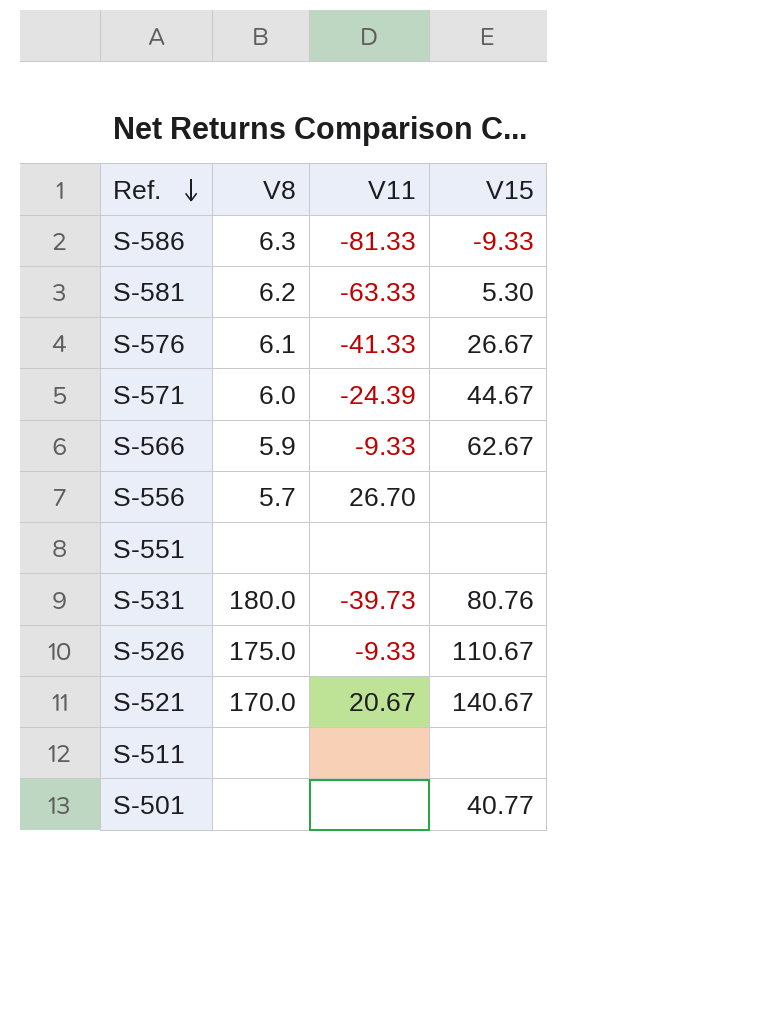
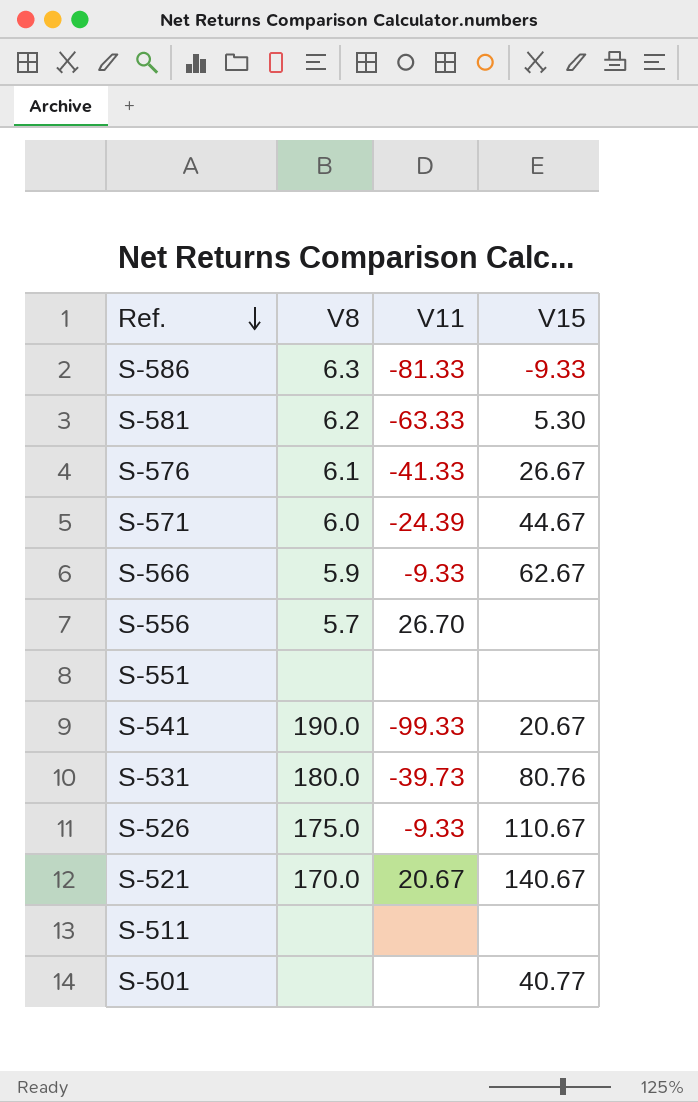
row S-541: none -> 190.0 | -99.33 | 20.67

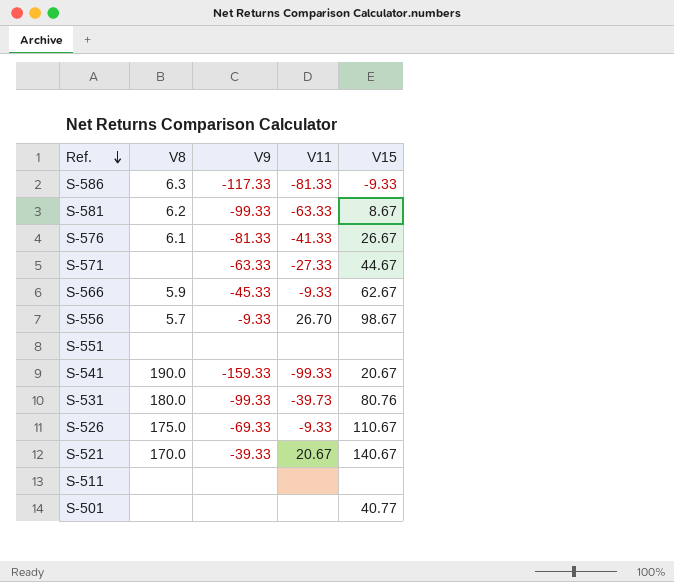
column V9 | position: none -> 3
S-581 | V15: 5.30 -> 8.67
S-571 | V8: 6.0 -> none
S-571 | V11: -24.39 -> -27.33
S-556 | V15: none -> 98.67

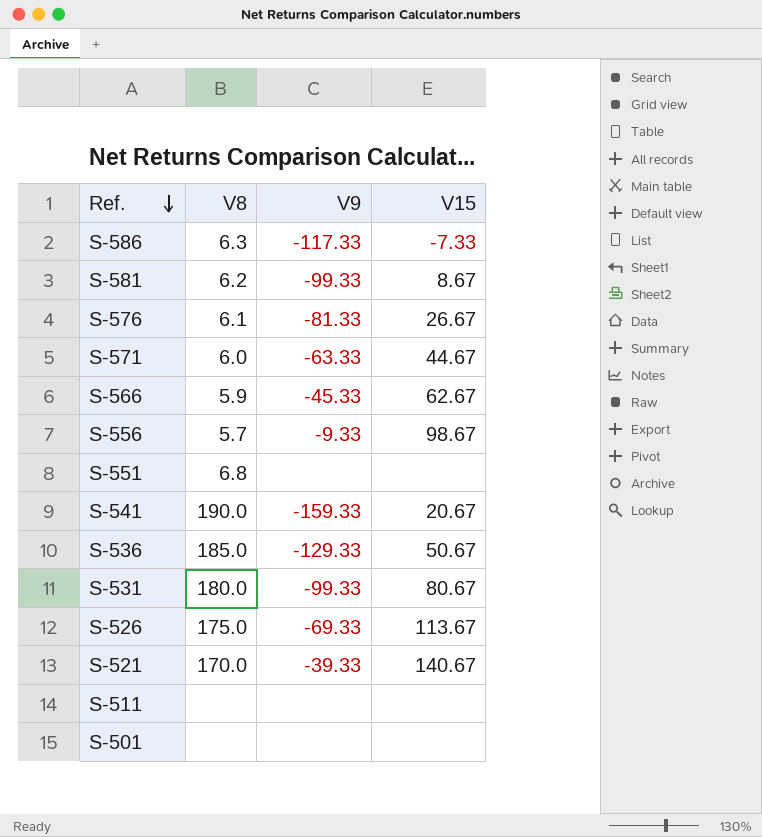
column V11 | position: 4 -> none
S-586 | V15: -9.33 -> -7.33
S-571 | V8: none -> 6.0
S-551 | V8: none -> 6.8
row S-536: none -> 185.0 | -129.33 | 50.67
S-531 | V15: 80.76 -> 80.67
S-526 | V15: 110.67 -> 113.67
S-501 | V15: 40.77 -> none

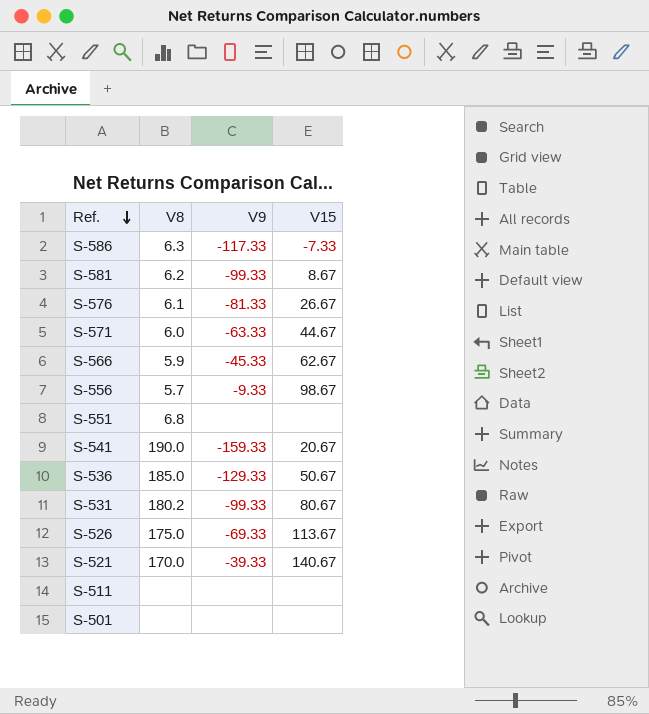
S-531 | V8: 180.0 -> 180.2

